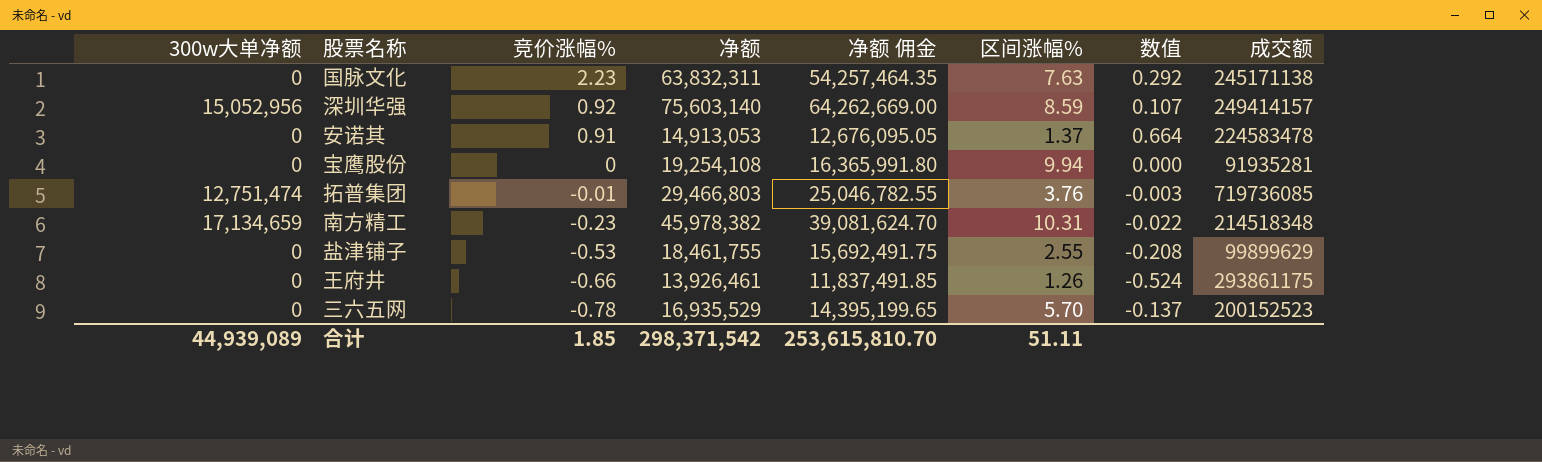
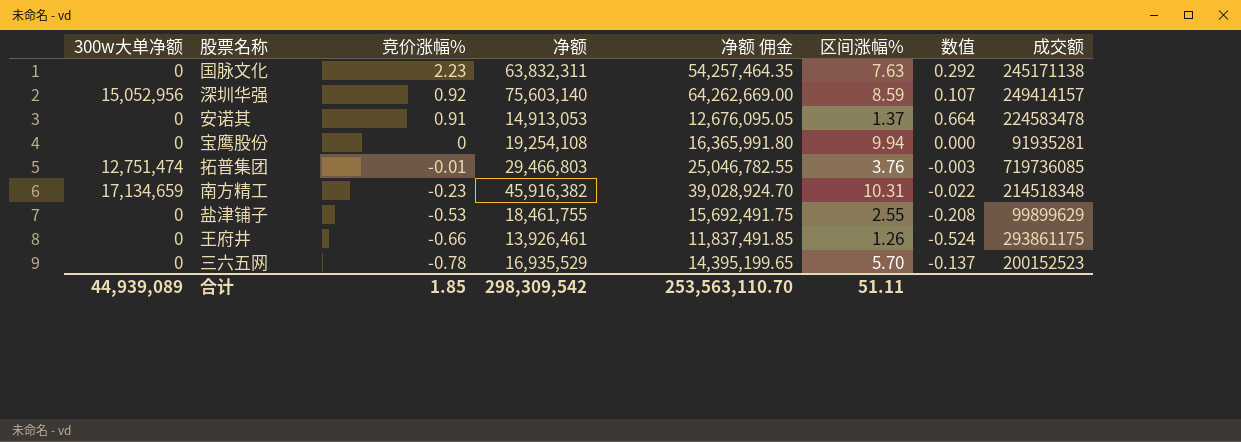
南方精工 | 净额: 45,978,382 -> 45,916,382
南方精工 | 净额 佣金: 39,081,624.70 -> 39,028,924.70
合计 | 净额: 298,371,542 -> 298,309,542
合计 | 净额 佣金: 253,615,810.70 -> 253,563,110.70

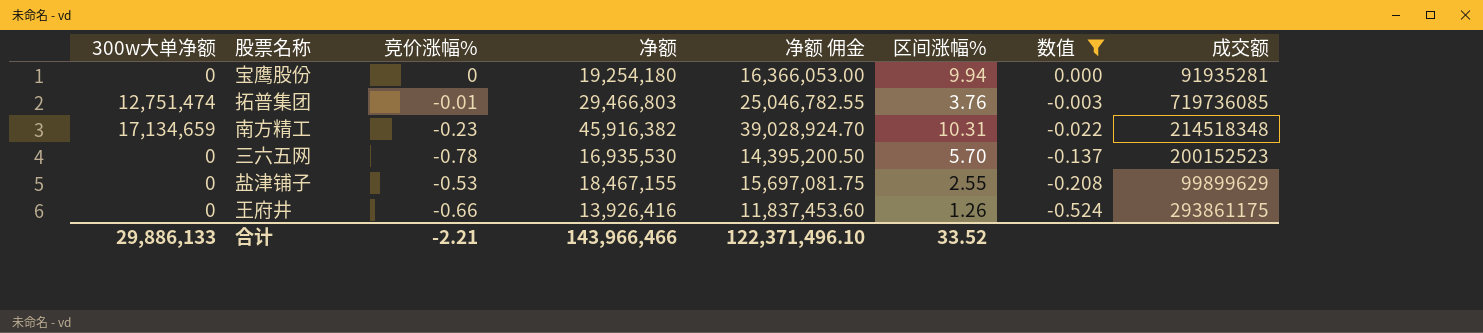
filter: none -> 数值 <= 0.000
row order: 竞价涨幅% descending -> 数值 descending
宝鹰股份 | 净额: 19,254,108 -> 19,254,180
宝鹰股份 | 净额 佣金: 16,365,991.80 -> 16,366,053.00
三六五网 | 净额: 16,935,529 -> 16,935,530
三六五网 | 净额 佣金: 14,395,199.65 -> 14,395,200.50
盐津铺子 | 净额: 18,461,755 -> 18,467,155
盐津铺子 | 净额 佣金: 15,692,491.75 -> 15,697,081.75
王府井 | 净额: 13,926,461 -> 13,926,416
王府井 | 净额 佣金: 11,837,491.85 -> 11,837,453.60
合计 | 300w大单净额: 44,939,089 -> 29,886,133
合计 | 竞价涨幅%: 1.85 -> -2.21
合计 | 净额: 298,309,542 -> 143,966,466
合计 | 净额 佣金: 253,563,110.70 -> 122,371,496.10
合计 | 区间涨幅%: 51.11 -> 33.52

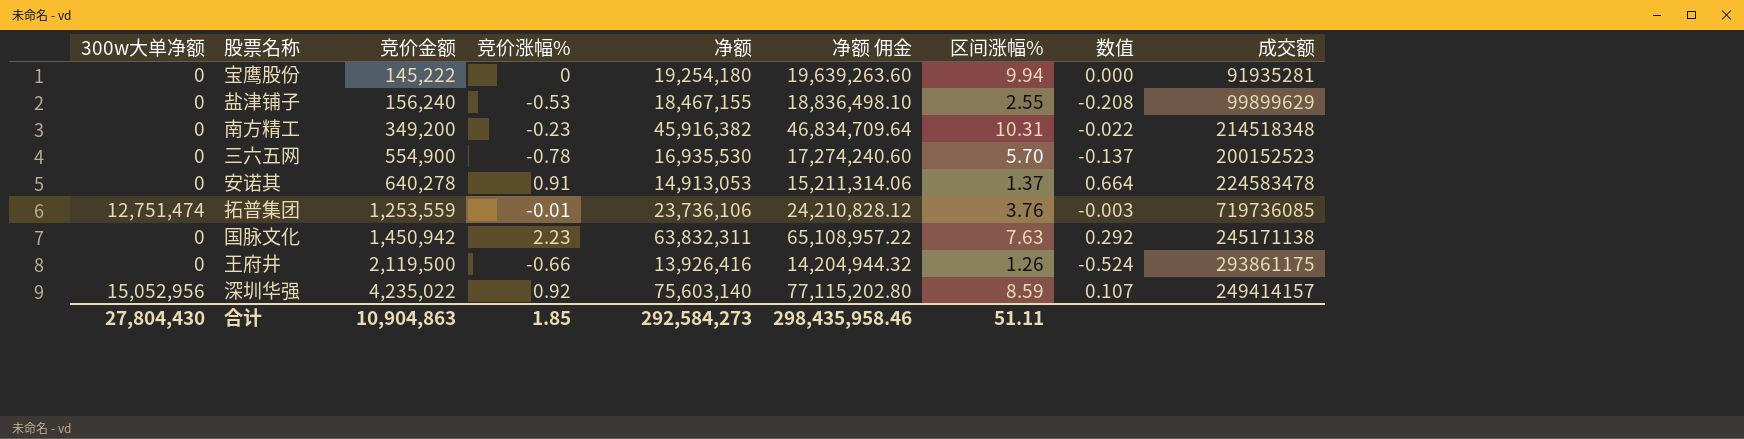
filter: 数值 <= 0.000 -> none
row order: 数值 descending -> 竞价金额 ascending
column 竞价金额 | position: none -> 3
column 净额 佣金 | formula: [净额] * 0.85 -> [净额] * 1.02
南方精工 | 300w大单净额: 17,134,659 -> 0
拓普集团 | 净额: 29,466,803 -> 23,736,106
合计 | 300w大单净额: 29,886,133 -> 27,804,430
合计 | 竞价涨幅%: -2.21 -> 1.85
合计 | 净额: 143,966,466 -> 292,584,273
合计 | 净额 佣金: 122,371,496.10 -> 298,435,958.46
合计 | 区间涨幅%: 33.52 -> 51.11

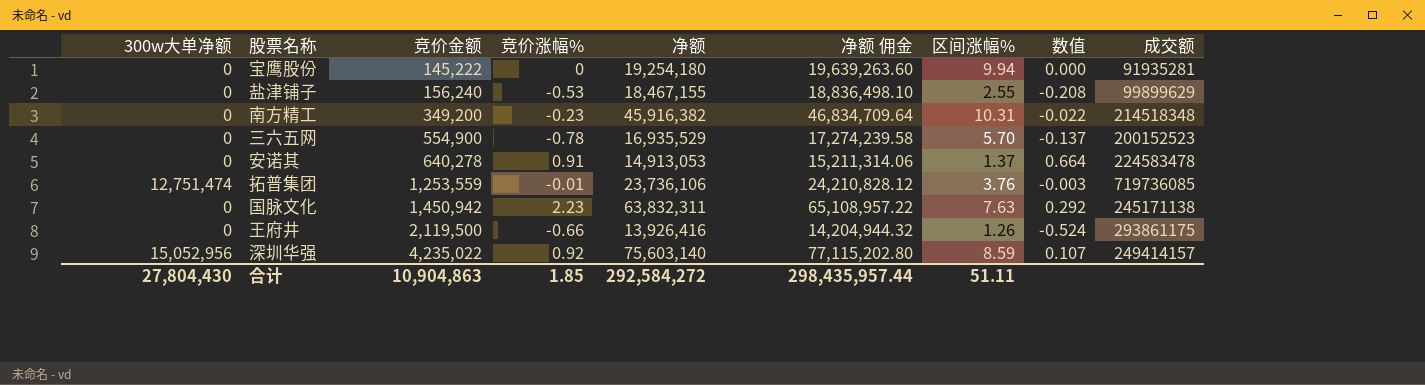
三六五网 | 净额: 16,935,530 -> 16,935,529
三六五网 | 净额 佣金: 17,274,240.60 -> 17,274,239.58
合计 | 净额: 292,584,273 -> 292,584,272
合计 | 净额 佣金: 298,435,958.46 -> 298,435,957.44

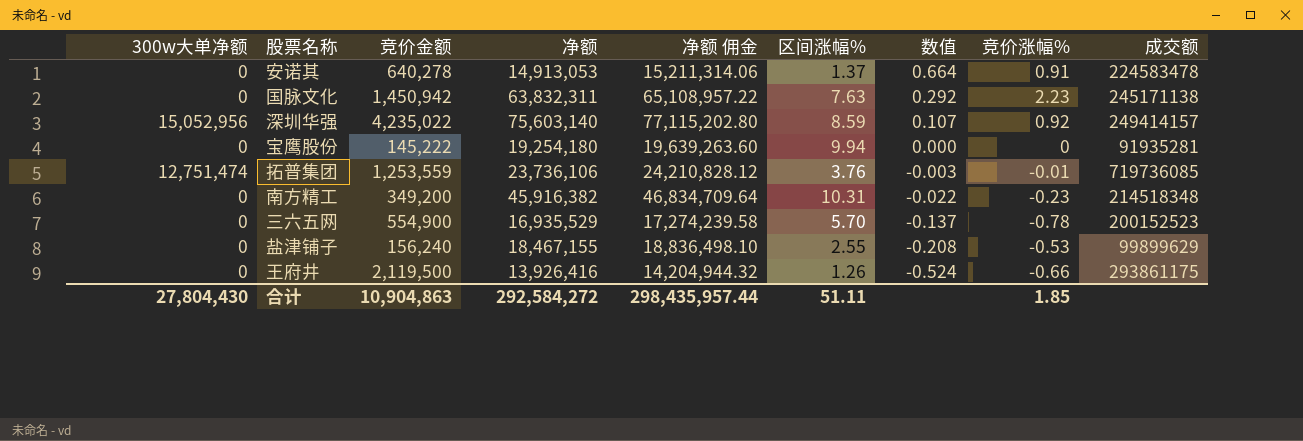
row order: 竞价金额 ascending -> 数值 descending
column 竞价涨幅% | position: 4 -> 8

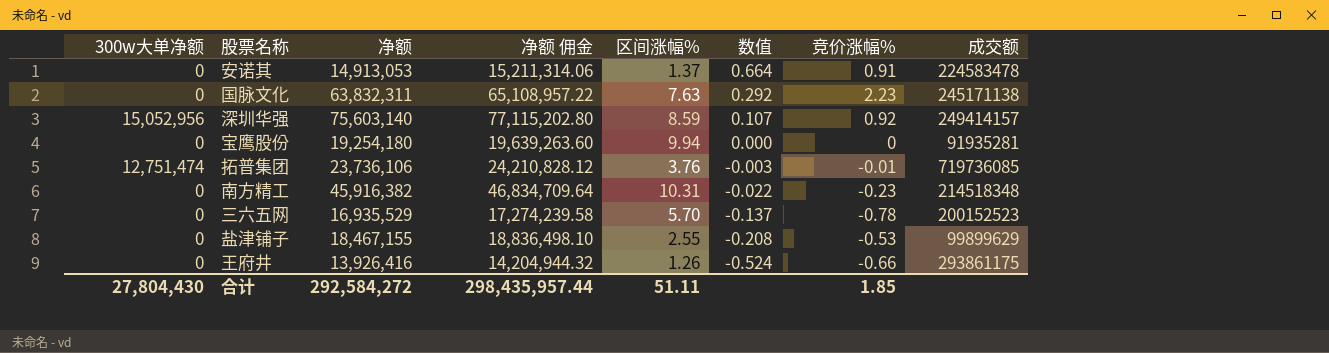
column 竞价金额 | position: 3 -> none

